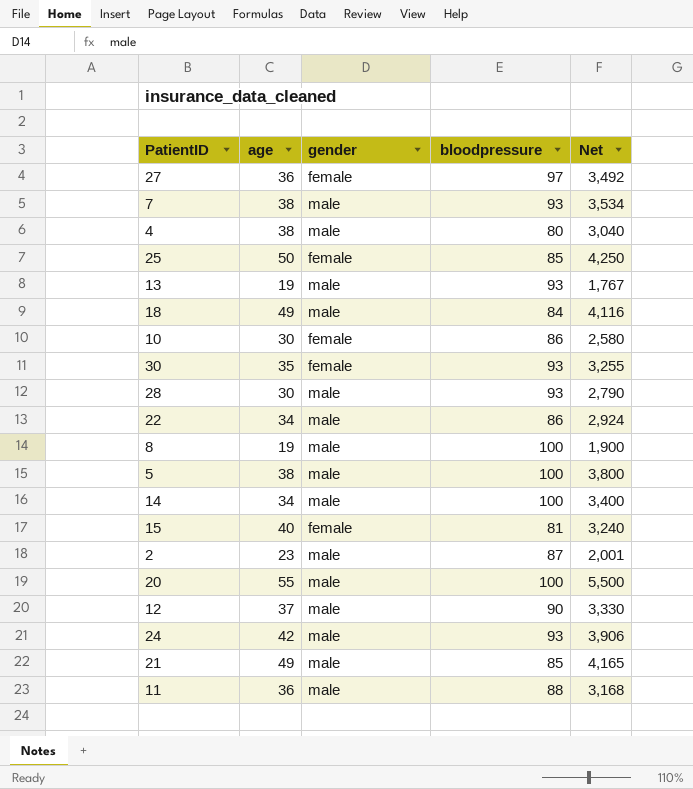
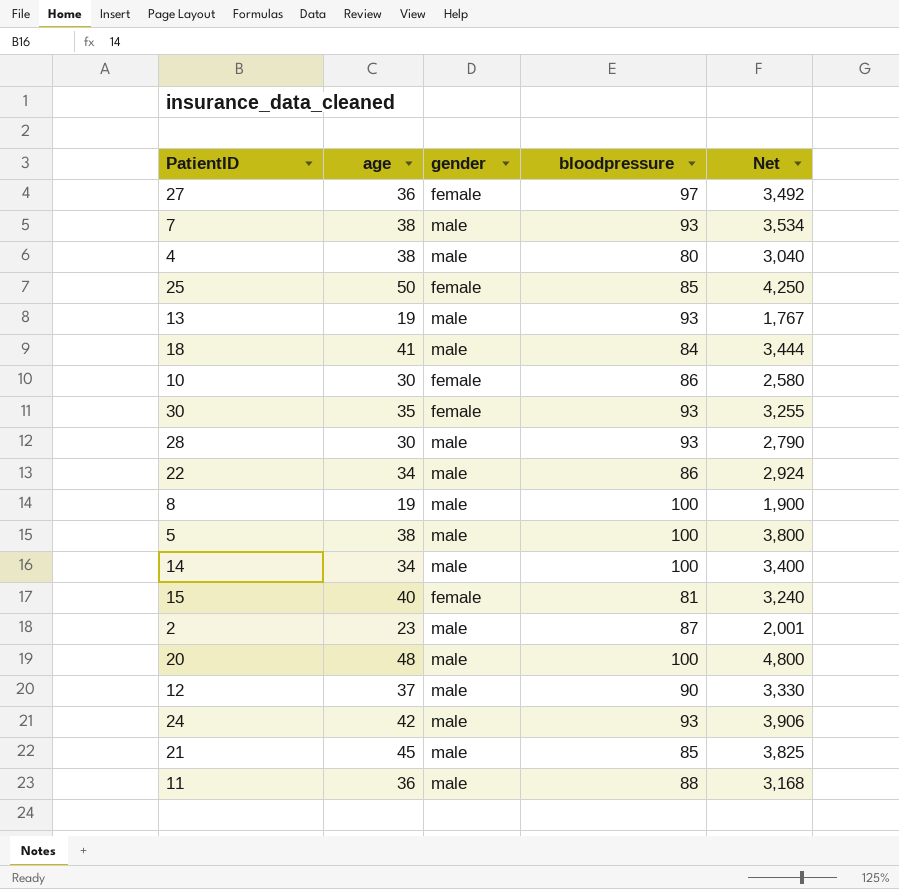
18 | age: 49 -> 41
18 | Net: 4,116 -> 3,444
20 | age: 55 -> 48
20 | Net: 5,500 -> 4,800
21 | age: 49 -> 45
21 | Net: 4,165 -> 3,825

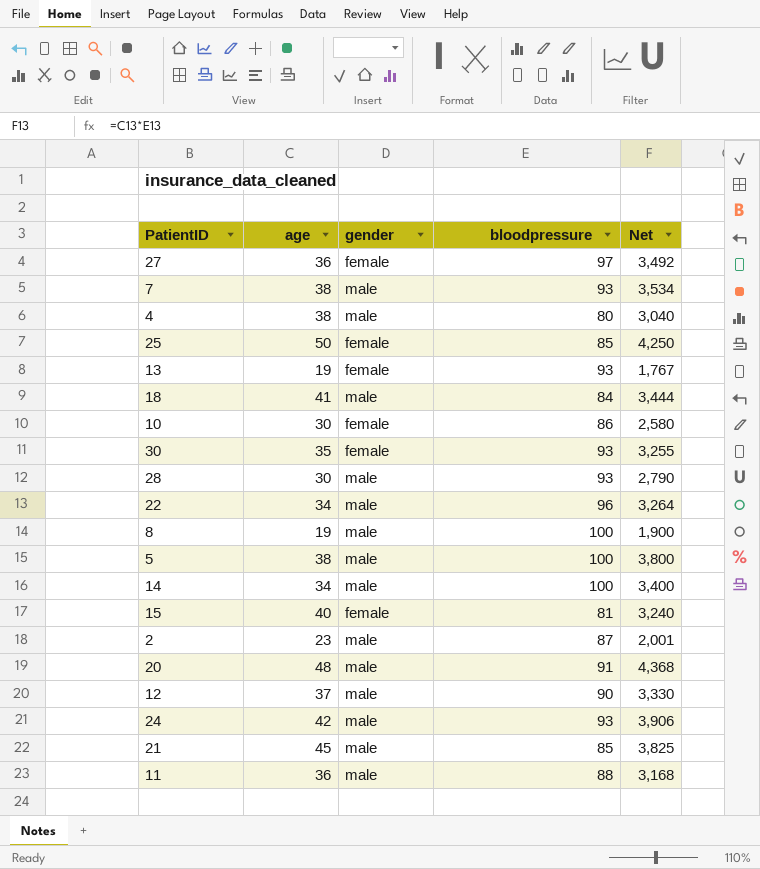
13 | gender: male -> female
22 | bloodpressure: 86 -> 96
22 | Net: 2,924 -> 3,264
20 | bloodpressure: 100 -> 91
20 | Net: 4,800 -> 4,368

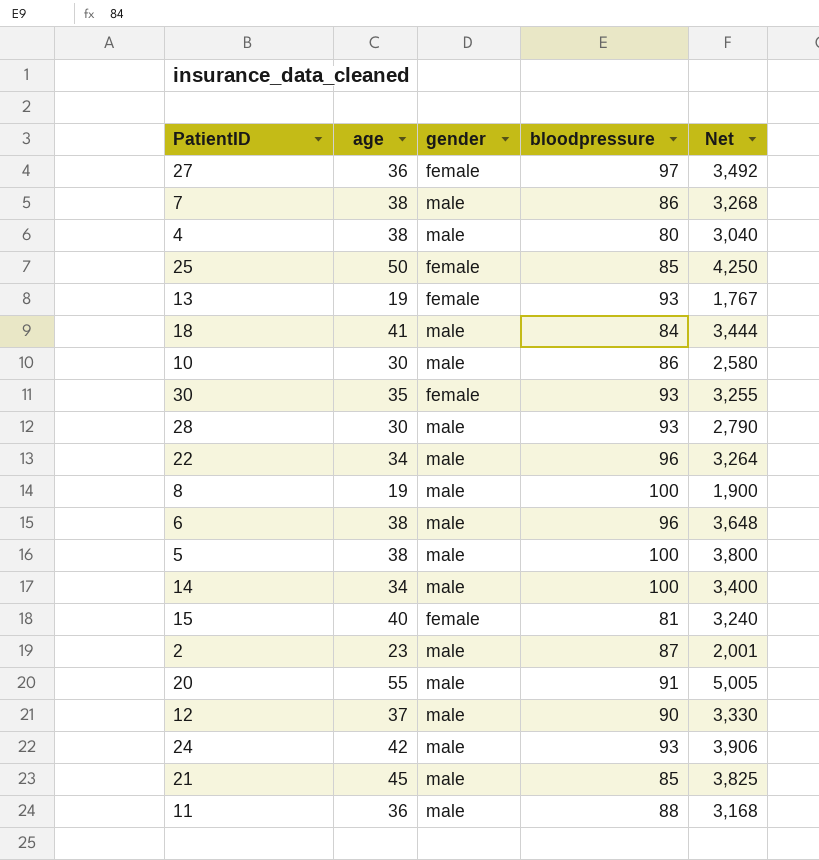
7 | bloodpressure: 93 -> 86
7 | Net: 3,534 -> 3,268
10 | gender: female -> male
row 6: none -> 38 | male | 96 | 3,648
20 | age: 48 -> 55
20 | Net: 4,368 -> 5,005

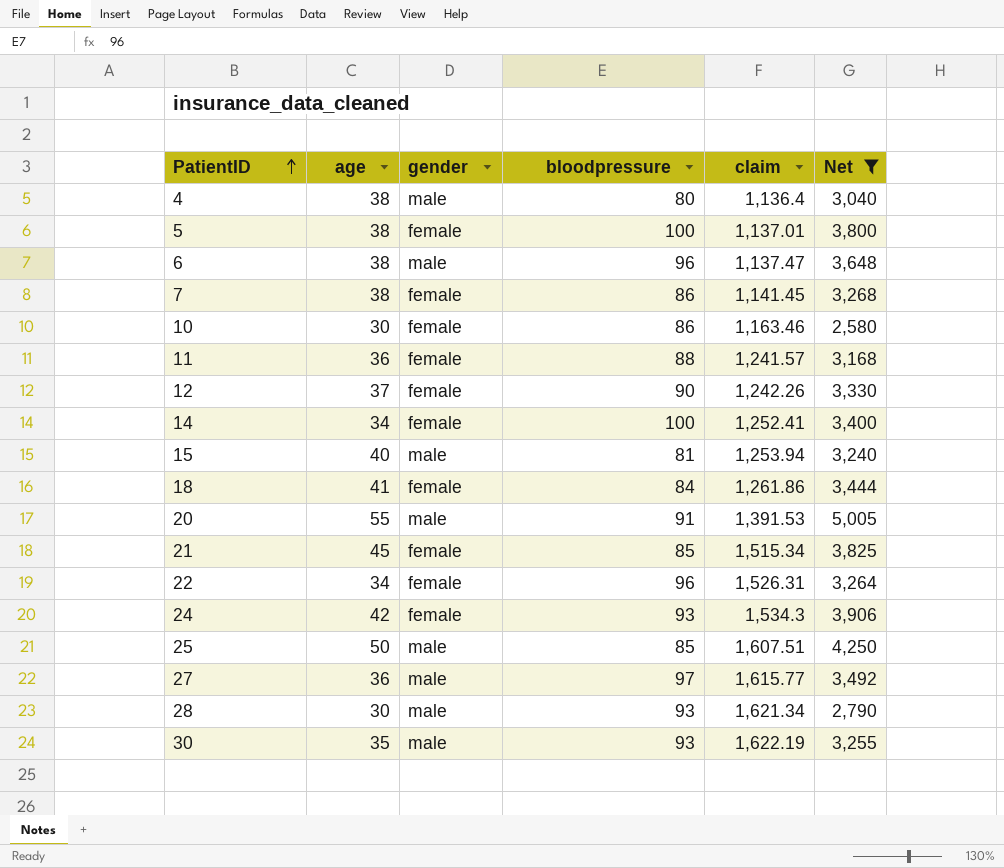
filter: none -> Net >= 2,580
row order: none -> PatientID ascending
column claim | position: none -> 5
5 | gender: male -> female
7 | gender: male -> female
10 | gender: male -> female
11 | gender: male -> female
12 | gender: male -> female
14 | gender: male -> female
15 | gender: female -> male
18 | gender: male -> female
21 | gender: male -> female
22 | gender: male -> female
24 | gender: male -> female
25 | gender: female -> male
27 | gender: female -> male
30 | gender: female -> male

